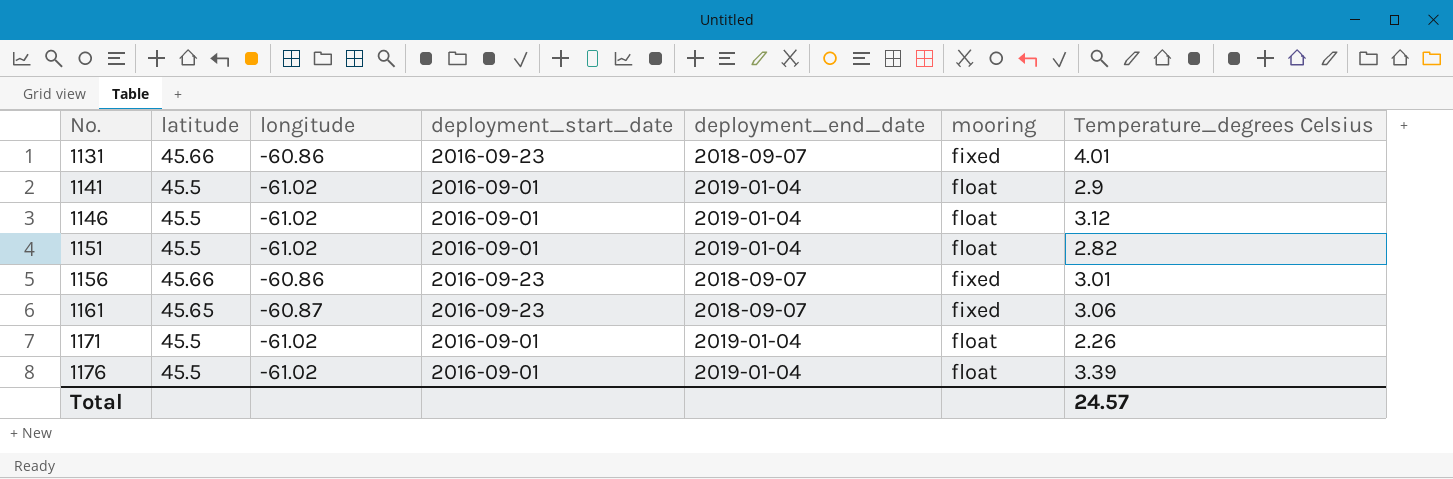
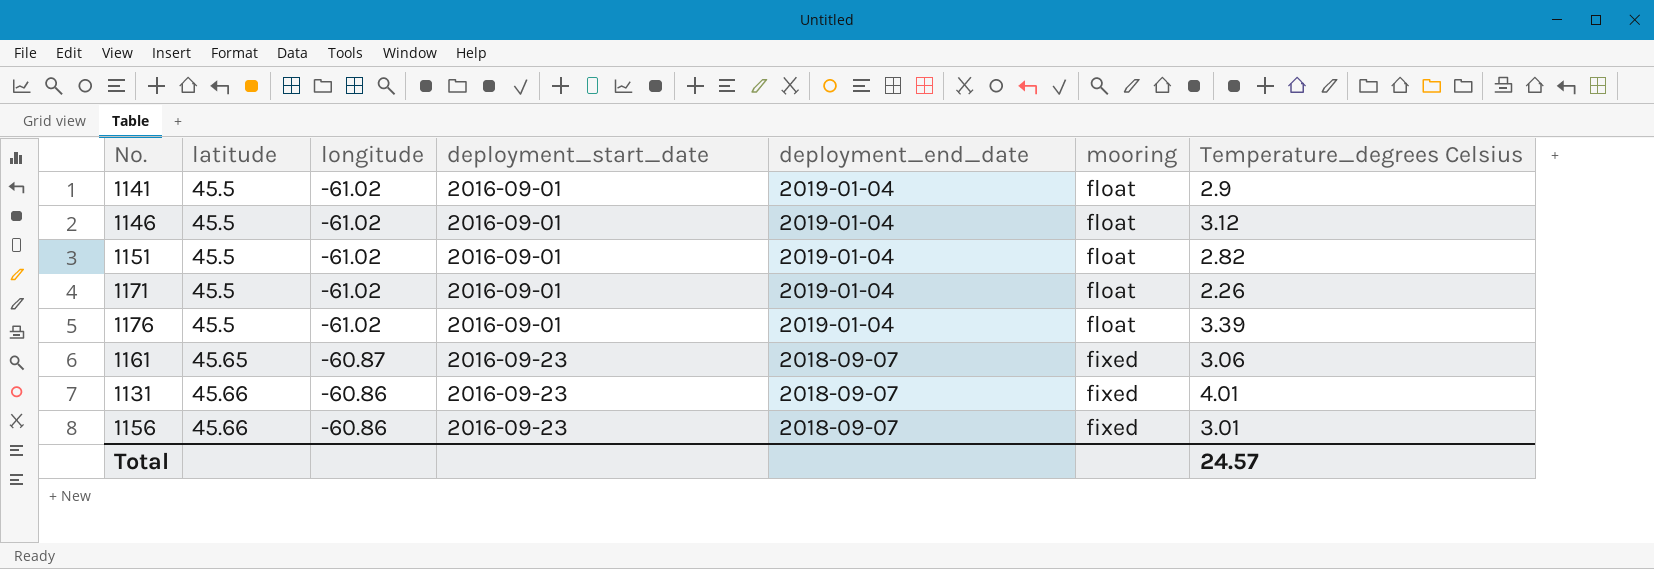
row order: No. ascending -> latitude ascending

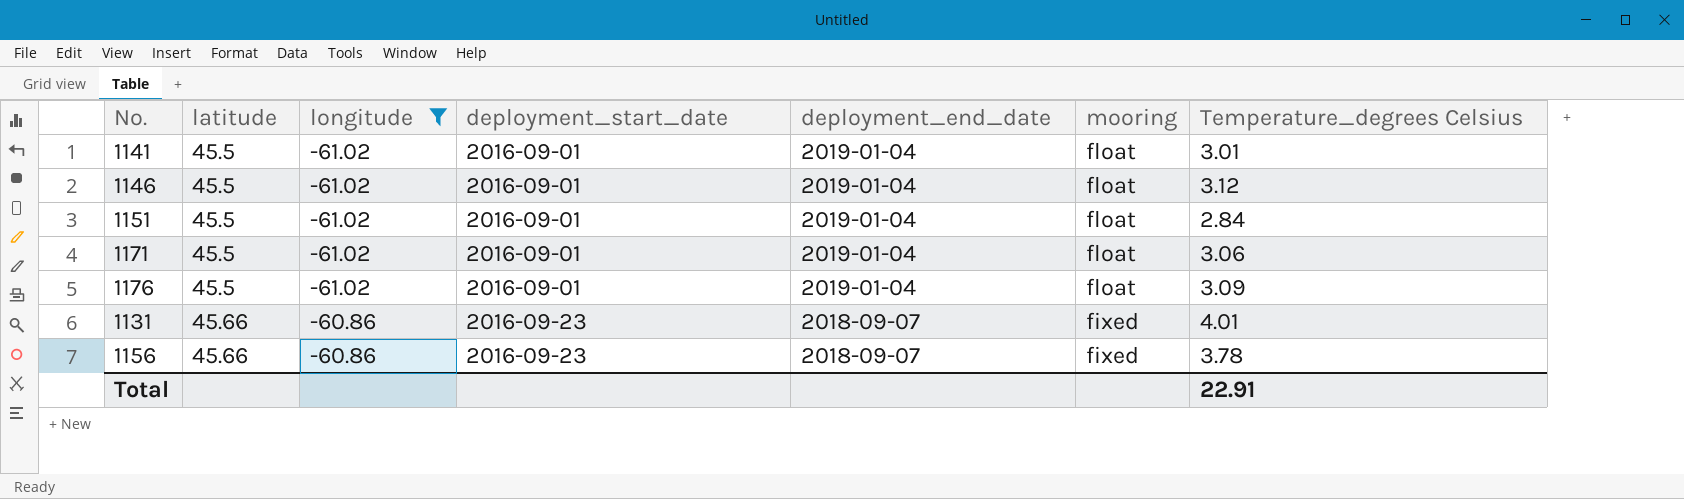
filter: none -> longitude != -60.87
1141 | Temperature_degrees Celsius: 2.9 -> 3.01
1151 | Temperature_degrees Celsius: 2.82 -> 2.84
1171 | Temperature_degrees Celsius: 2.26 -> 3.06
1176 | Temperature_degrees Celsius: 3.39 -> 3.09
1156 | Temperature_degrees Celsius: 3.01 -> 3.78
Total | Temperature_degrees Celsius: 24.57 -> 22.91

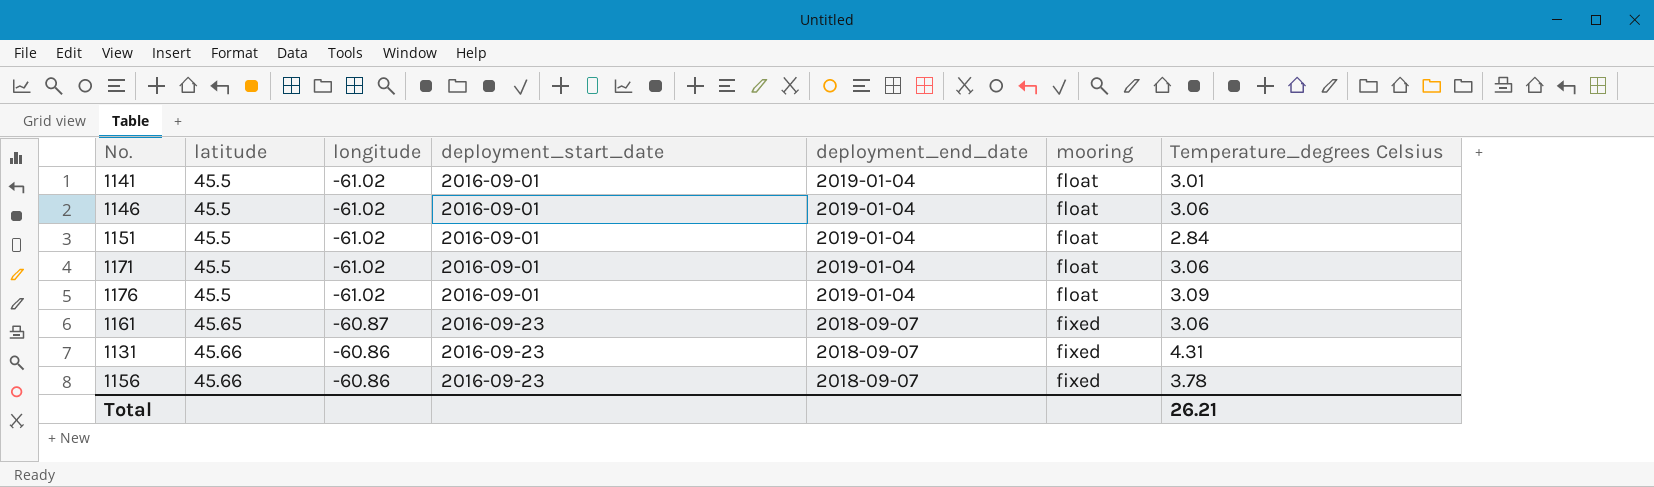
filter: longitude != -60.87 -> none
1146 | Temperature_degrees Celsius: 3.12 -> 3.06
1131 | Temperature_degrees Celsius: 4.01 -> 4.31
Total | Temperature_degrees Celsius: 22.91 -> 26.21

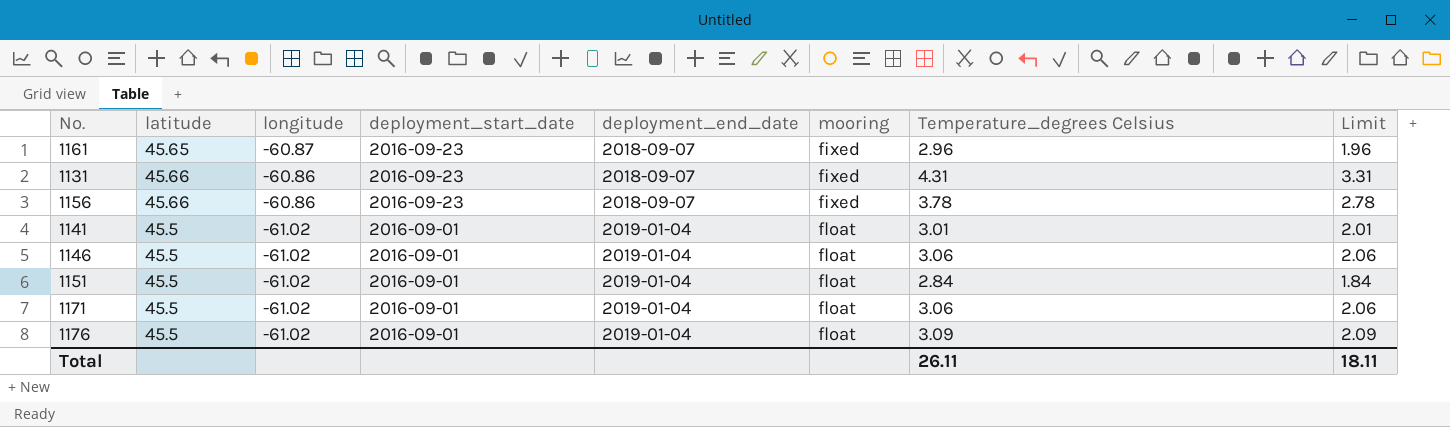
row order: latitude ascending -> deployment_start_date descending
column Limit | formula: none -> [Temperature_degrees Celsius] - 1
1161 | Temperature_degrees Celsius: 3.06 -> 2.96
Total | Temperature_degrees Celsius: 26.21 -> 26.11

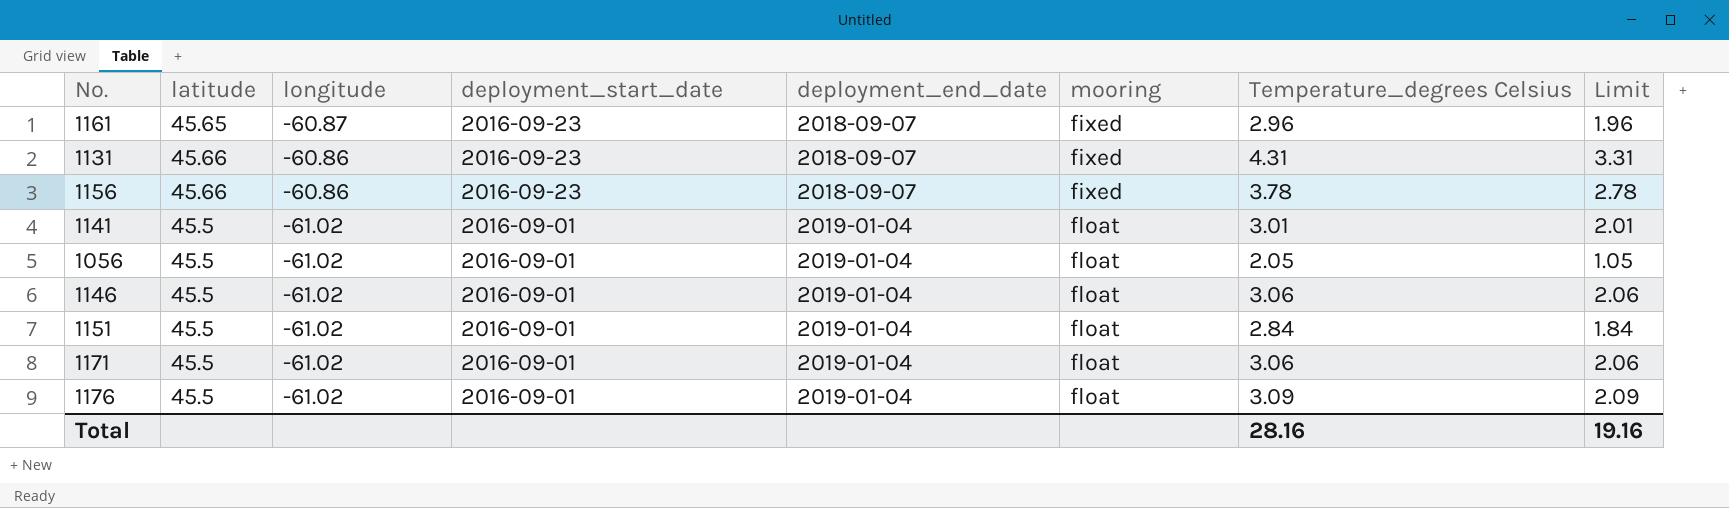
row 1056: none -> 45.5 | -61.02 | 2016-09-01 | 2019-01-04 | float | 2.05 | 1.05
Total | Temperature_degrees Celsius: 26.11 -> 28.16
Total | Limit: 18.11 -> 19.16

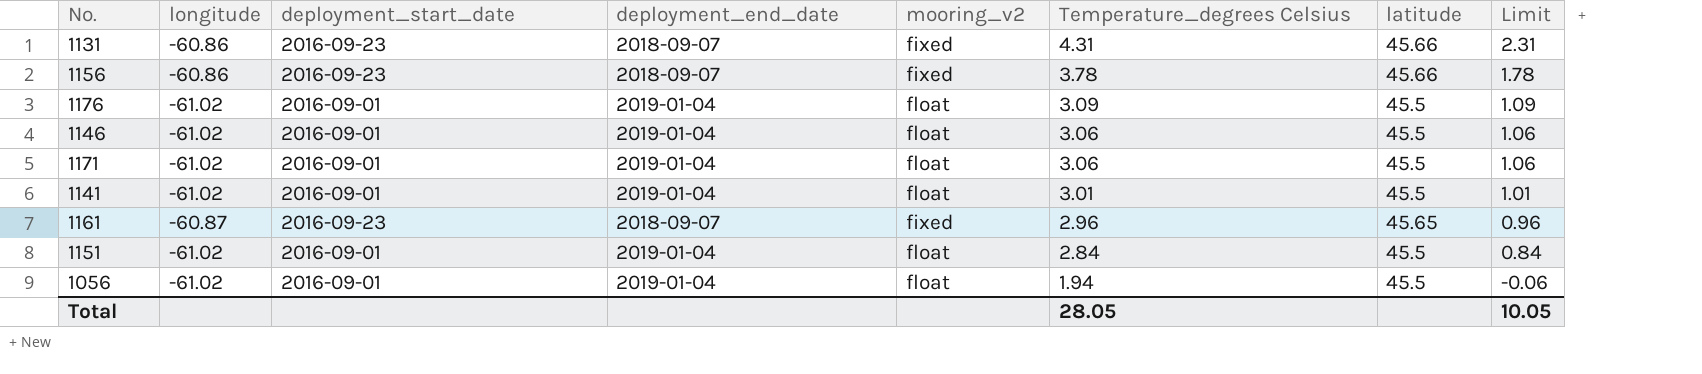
row order: deployment_start_date descending -> Temperature_degrees Celsius descending
column name: mooring -> mooring_v2
column latitude | position: 2 -> 7
column Limit | formula: [Temperature_degrees Celsius] - 1 -> [Temperature_degrees Celsius] - 2
1056 | Temperature_degrees Celsius: 2.05 -> 1.94
Total | Temperature_degrees Celsius: 28.16 -> 28.05
Total | Limit: 19.16 -> 10.05

